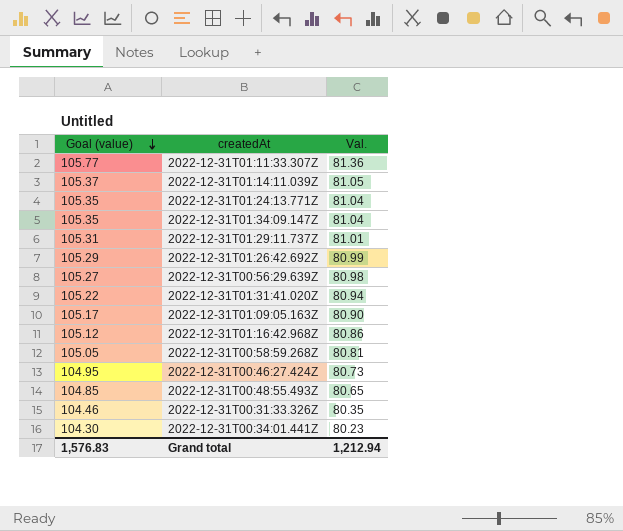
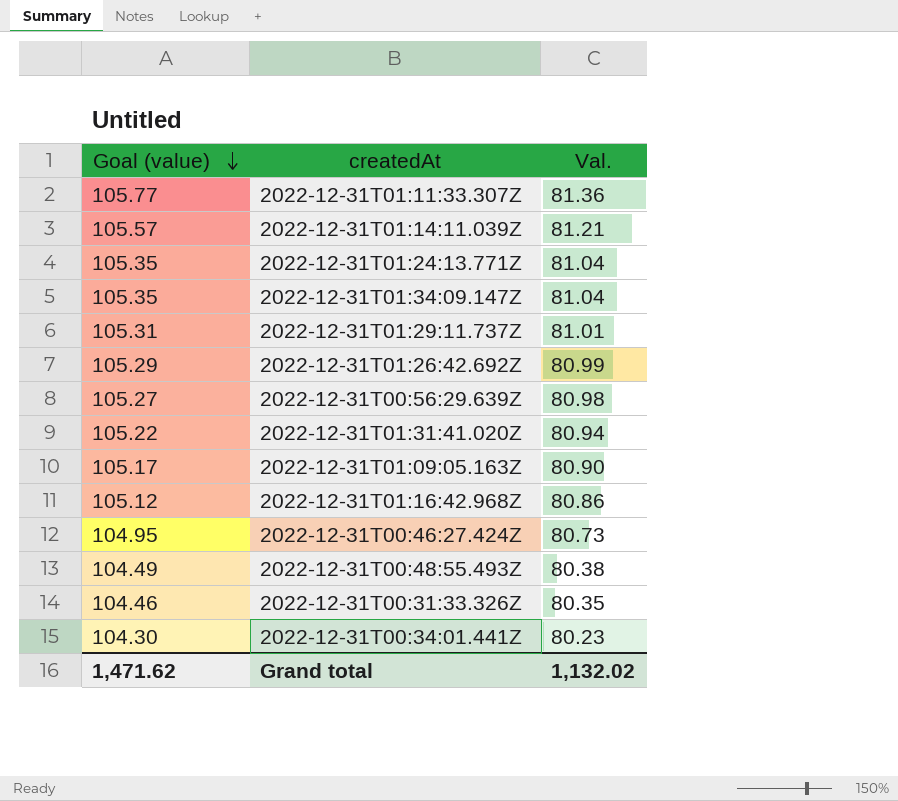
row 2022-12-31T00:58:59.268Z: 105.05 | 80.81 -> none
2022-12-31T01:14:11.039Z | Goal (value): 105.37 -> 105.57
2022-12-31T01:14:11.039Z | Val.: 81.05 -> 81.21
2022-12-31T00:48:55.493Z | Goal (value): 104.85 -> 104.49
2022-12-31T00:48:55.493Z | Val.: 80.65 -> 80.38
Grand total | Goal (value): 1,576.83 -> 1,471.62
Grand total | Val.: 1,212.94 -> 1,132.02

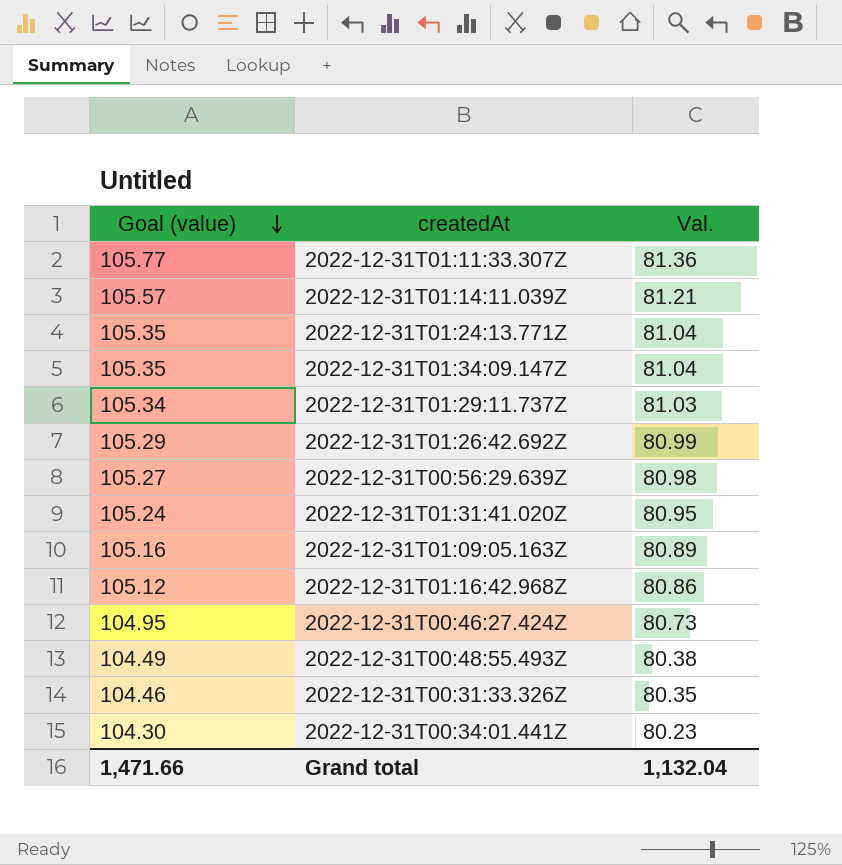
2022-12-31T01:29:11.737Z | Goal (value): 105.31 -> 105.34
2022-12-31T01:29:11.737Z | Val.: 81.01 -> 81.03
2022-12-31T01:31:41.020Z | Goal (value): 105.22 -> 105.24
2022-12-31T01:31:41.020Z | Val.: 80.94 -> 80.95
2022-12-31T01:09:05.163Z | Goal (value): 105.17 -> 105.16
2022-12-31T01:09:05.163Z | Val.: 80.90 -> 80.89
Grand total | Goal (value): 1,471.62 -> 1,471.66
Grand total | Val.: 1,132.02 -> 1,132.04

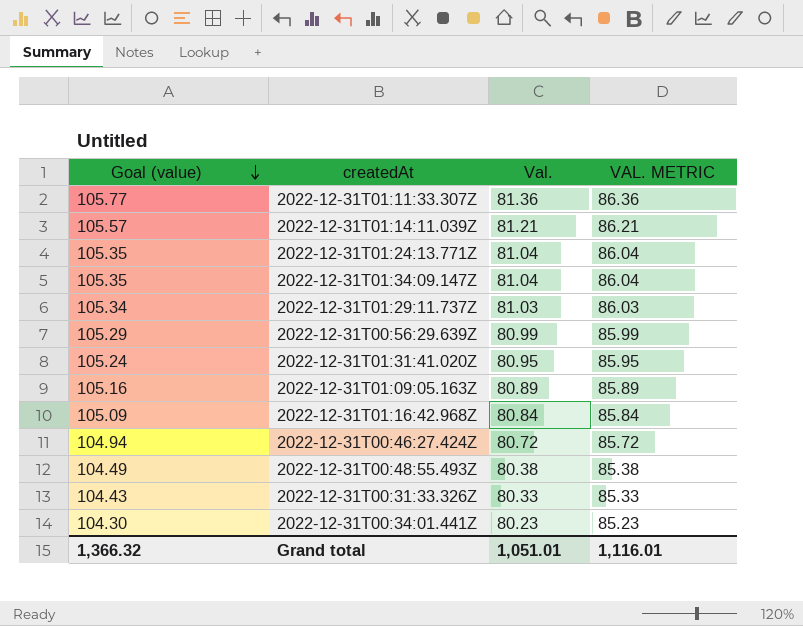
column VAL. METRIC | formula: none -> [Val.] + 5
row 2022-12-31T01:26:42.692Z: 105.29 | 80.99 -> none
2022-12-31T00:56:29.639Z | Goal (value): 105.27 -> 105.29
2022-12-31T00:56:29.639Z | Val.: 80.98 -> 80.99
2022-12-31T01:16:42.968Z | Goal (value): 105.12 -> 105.09
2022-12-31T01:16:42.968Z | Val.: 80.86 -> 80.84
2022-12-31T00:46:27.424Z | Goal (value): 104.95 -> 104.94
2022-12-31T00:46:27.424Z | Val.: 80.73 -> 80.72
2022-12-31T00:31:33.326Z | Goal (value): 104.46 -> 104.43
2022-12-31T00:31:33.326Z | Val.: 80.35 -> 80.33
Grand total | Goal (value): 1,471.66 -> 1,366.32
Grand total | Val.: 1,132.04 -> 1,051.01

